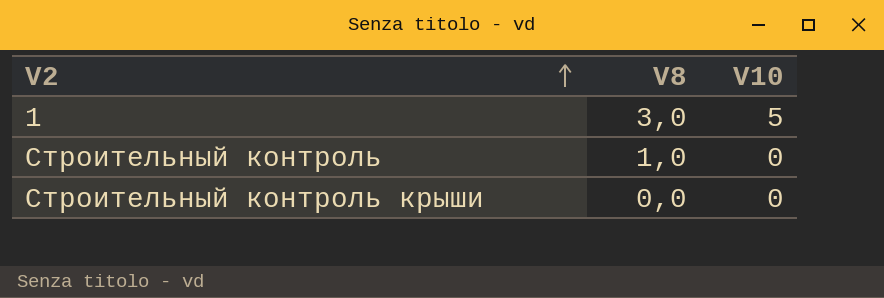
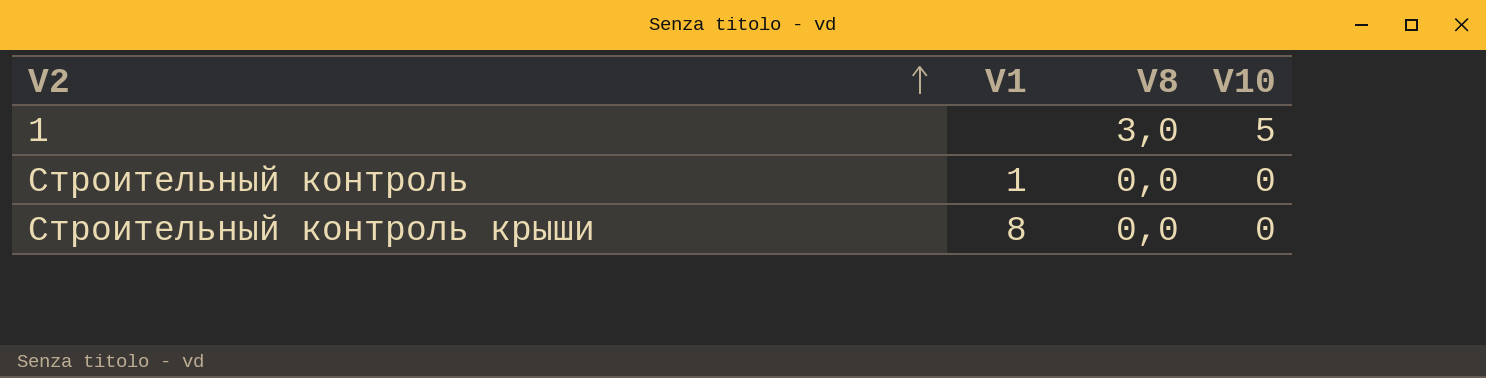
column V1 | position: none -> 2
Строительный контроль | V8: 1,0 -> 0,0

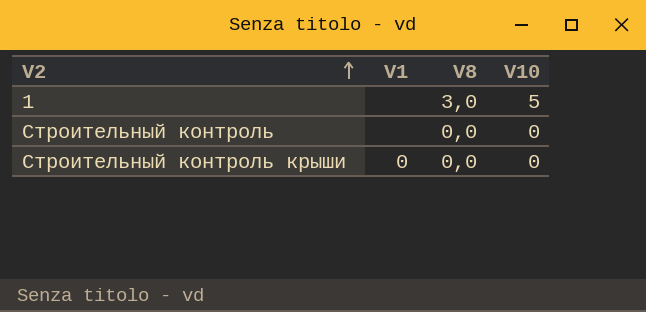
Строительный контроль | V1: 1 -> none
Строительный контроль крыши | V1: 8 -> 0

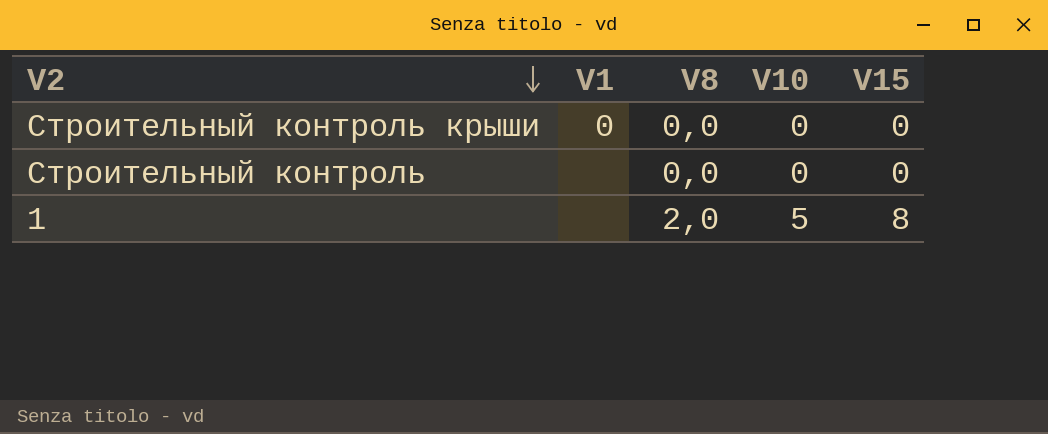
row order: V2 ascending -> V2 descending
column V15 | position: none -> 5
1 | V8: 3,0 -> 2,0

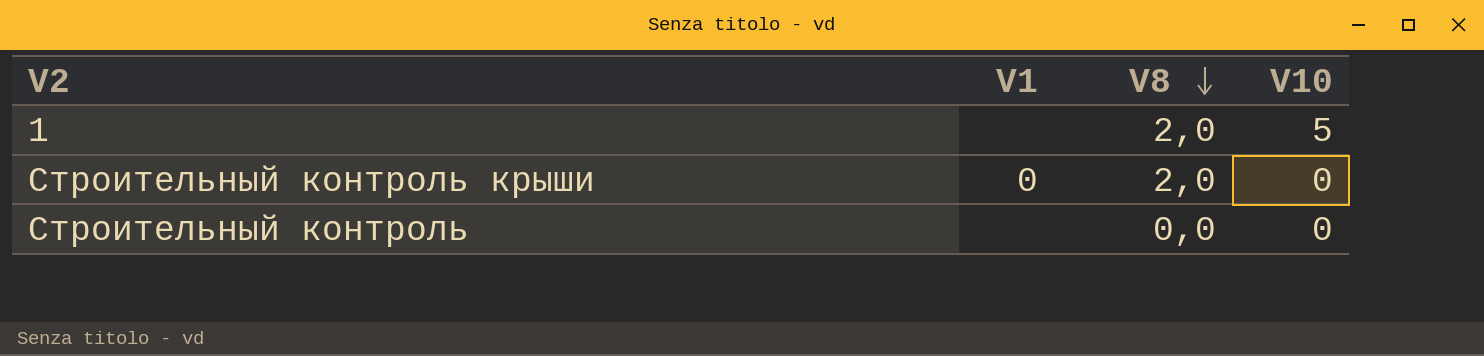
row order: V2 descending -> V8 descending
column V15 | position: 5 -> none
Строительный контроль крыши | V8: 0,0 -> 2,0

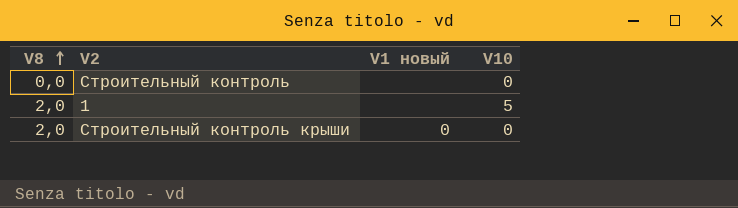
row order: V8 descending -> V8 ascending
column V8 | position: 3 -> 1
column name: V1 -> V1 новый

